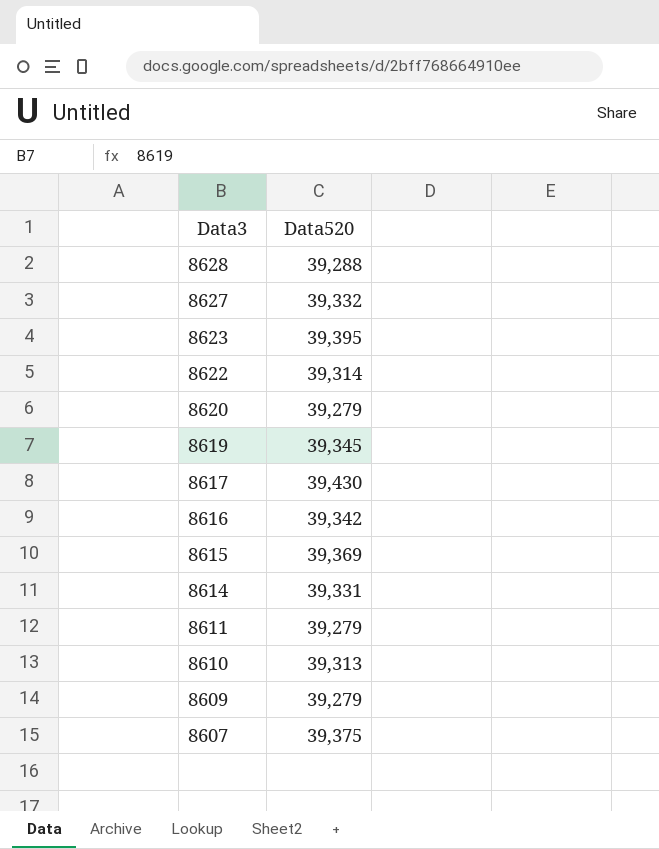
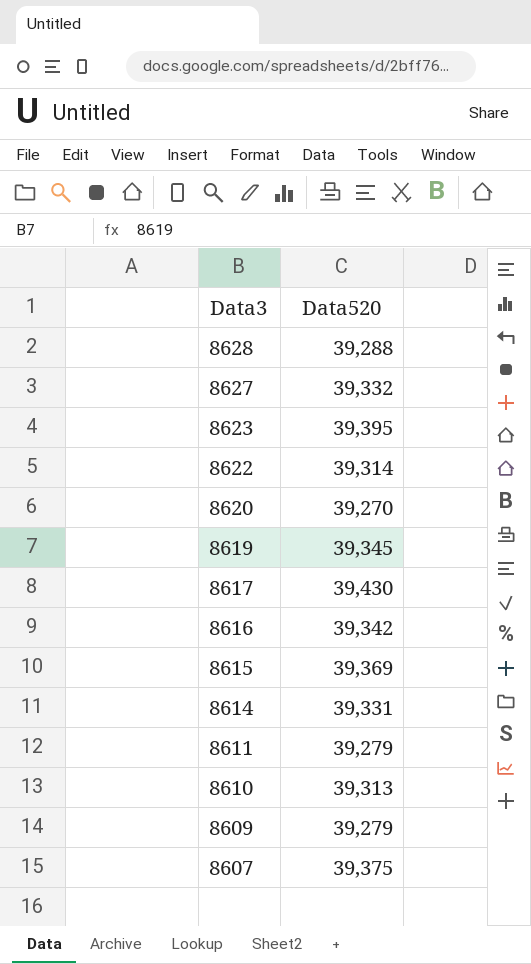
8620 | Data520: 39,279 -> 39,270

